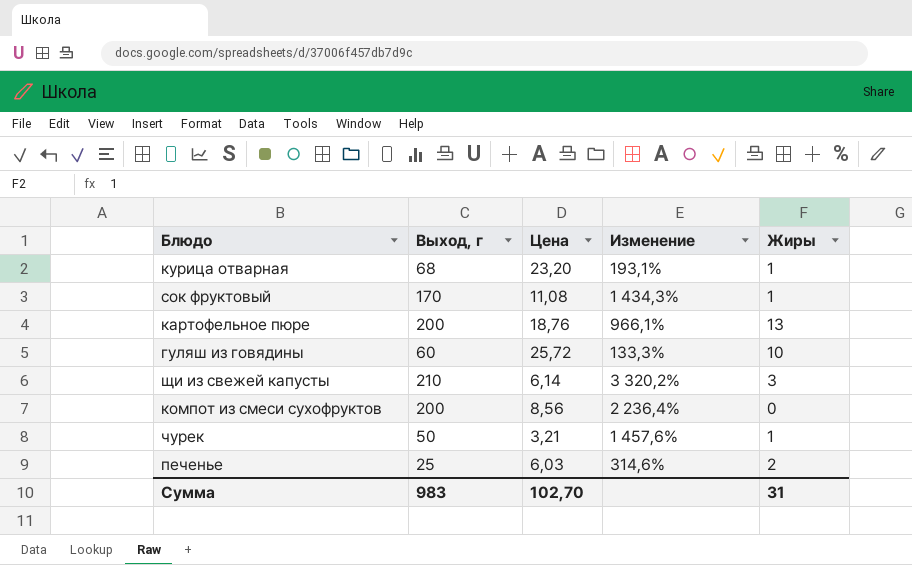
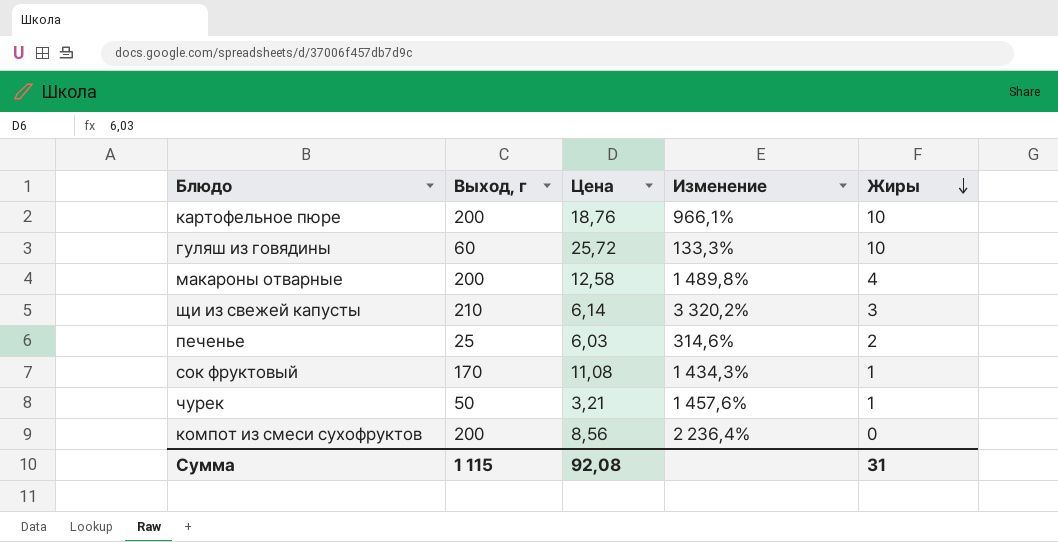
row order: none -> Жиры descending
row курица отварная: 68 | 23,20 | 193,1% | 1 -> none
картофельное пюре | Жиры: 13 -> 10
row макароны отварные: none -> 200 | 12,58 | 1 489,8% | 4
Сумма | Выход, г: 983 -> 1 115
Сумма | Цена: 102,70 -> 92,08

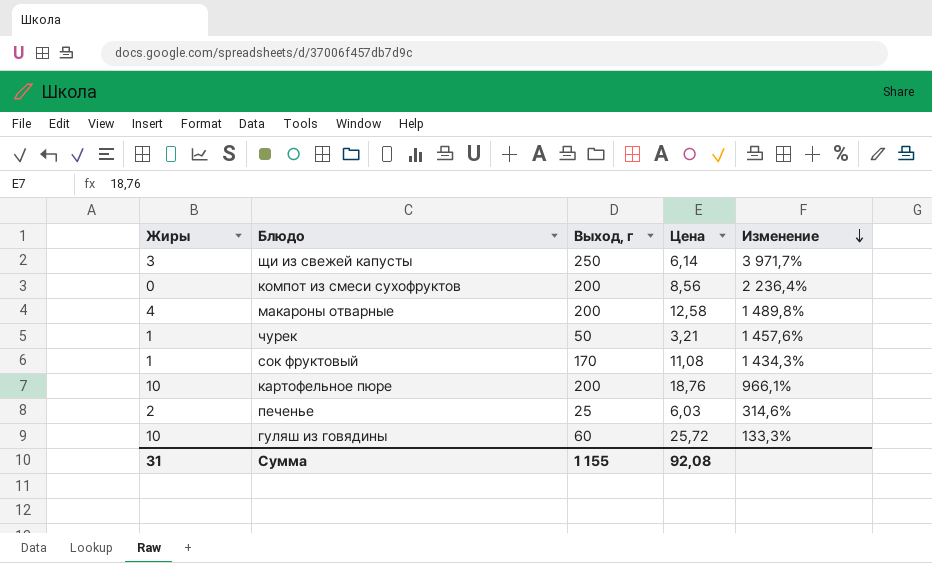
row order: Жиры descending -> Изменение descending
column Жиры | position: 5 -> 1
щи из свежей капусты | Выход, г: 210 -> 250
щи из свежей капусты | Изменение: 3 320,2% -> 3 971,7%
Сумма | Выход, г: 1 115 -> 1 155

